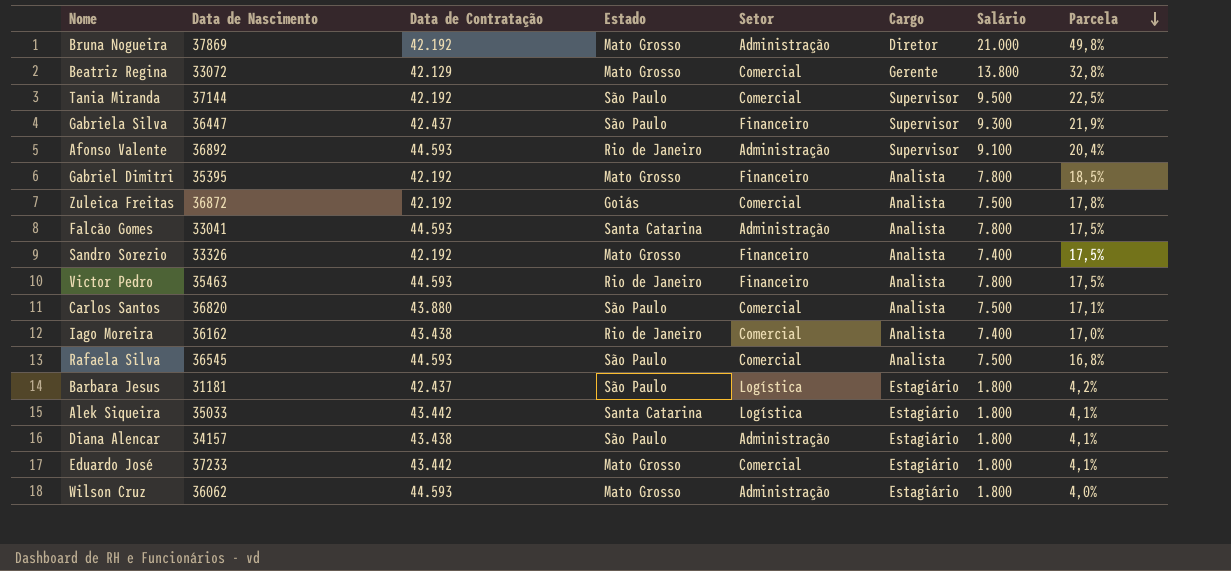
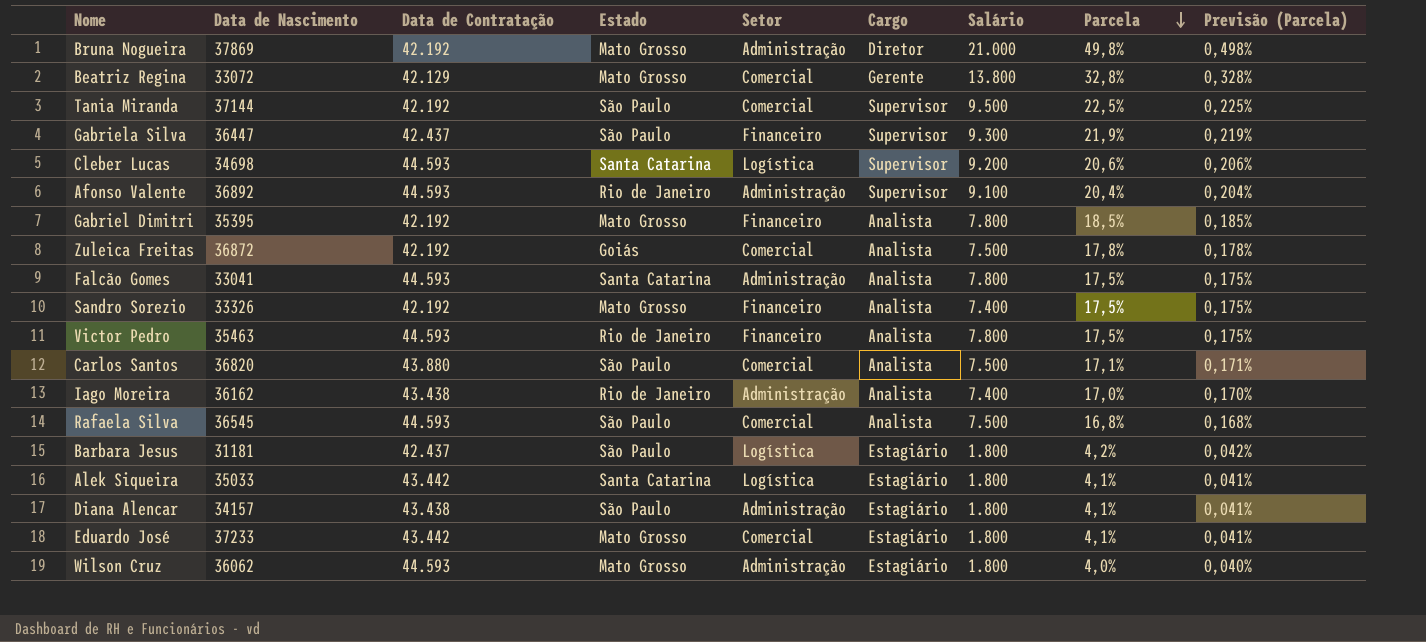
column Previsão (Parcela) | formula: none -> [Parcela] * 0,01
row Cleber Lucas: none -> 34698 | 44.593 | Santa Catarina | Logística | Supervisor | 9.200 | 20,6% | 0,206%
Iago Moreira | Setor: Comercial -> Administração

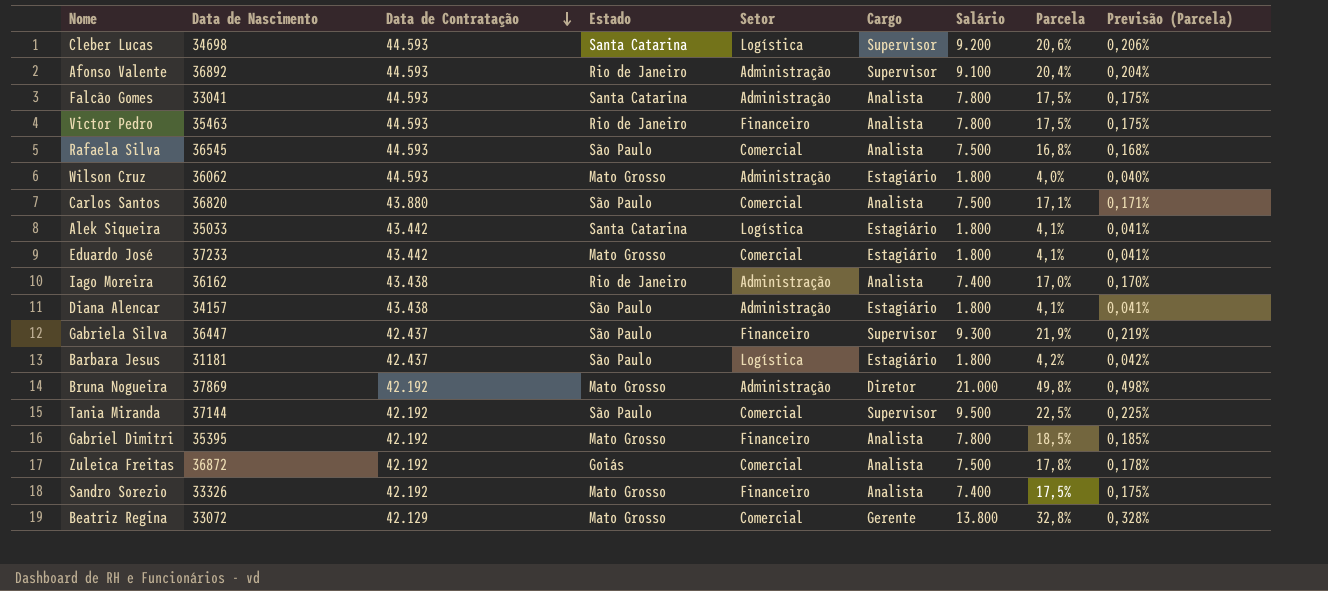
row order: Parcela descending -> Data de Contratação descending

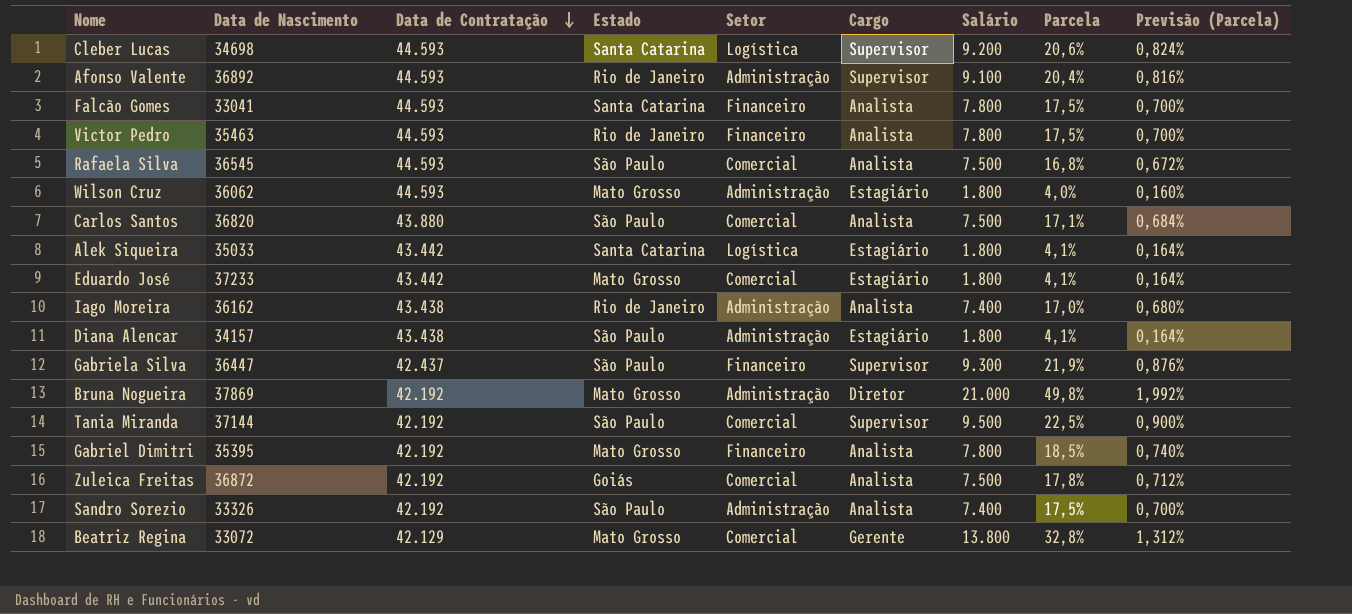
column Previsão (Parcela) | formula: [Parcela] * 0,01 -> [Parcela] * 0,04
row Barbara Jesus: 31181 | 42.437 | São Paulo | Logística | Estagiário | 1.800 | 4,2% | 0,042% -> none
Falcão Gomes | Setor: Administração -> Financeiro
Sandro Sorezio | Estado: Mato Grosso -> São Paulo
Sandro Sorezio | Setor: Financeiro -> Administração

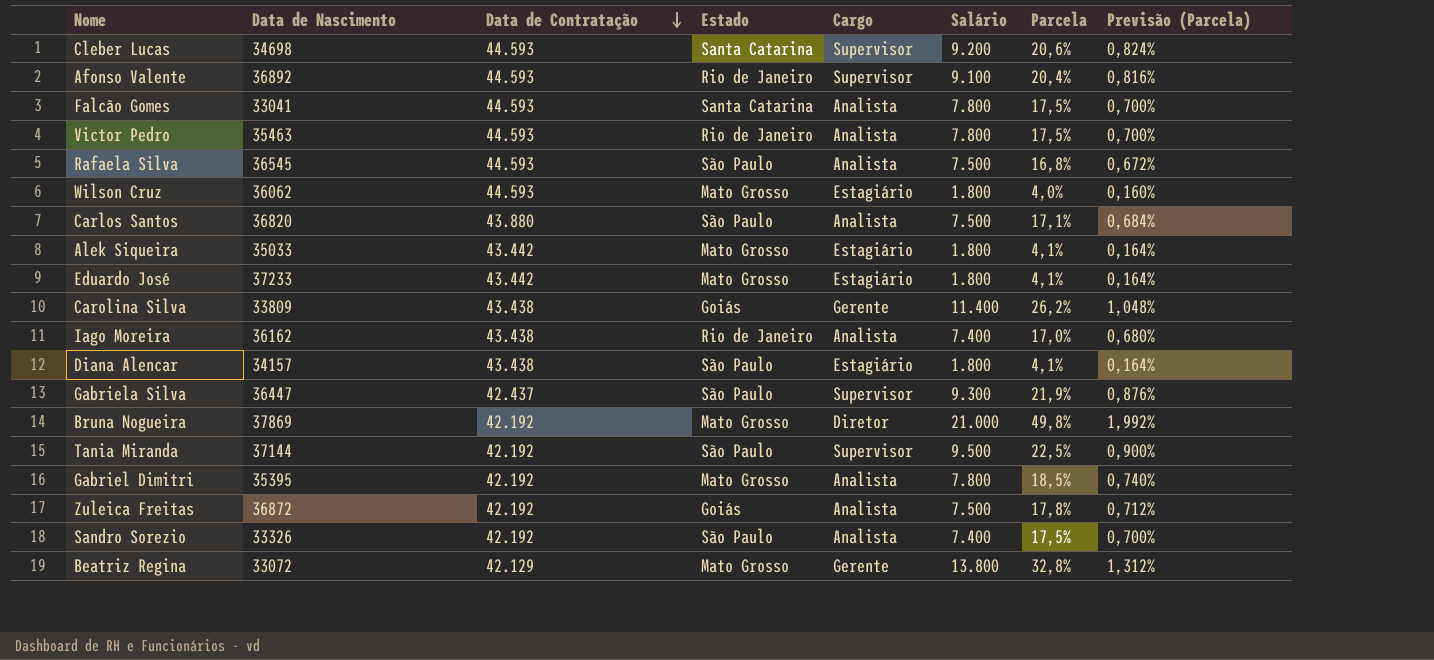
column Setor | position: 5 -> none
Alek Siqueira | Estado: Santa Catarina -> Mato Grosso
row Carolina Silva: none -> 33809 | 43.438 | Goiás | Gerente | 11.400 | 26,2% | 1,048%

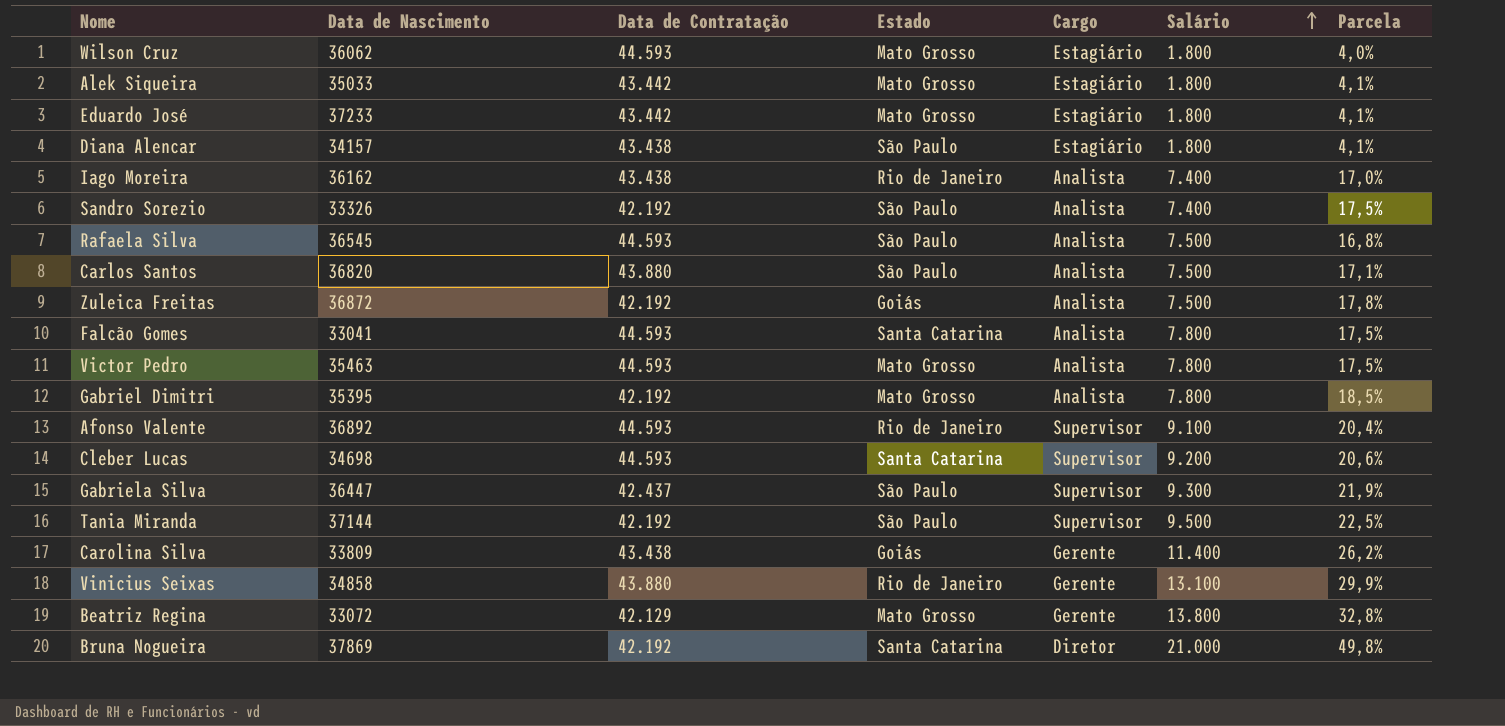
row order: Data de Contratação descending -> Salário ascending
column Previsão (Parcela) | formula: [Parcela] * 0,04 -> none
Victor Pedro | Estado: Rio de Janeiro -> Mato Grosso
row Vinicius Seixas: none -> 34858 | 43.880 | Rio de Janeiro | Gerente | 13.100 | 29,9%
Bruna Nogueira | Estado: Mato Grosso -> Santa Catarina

